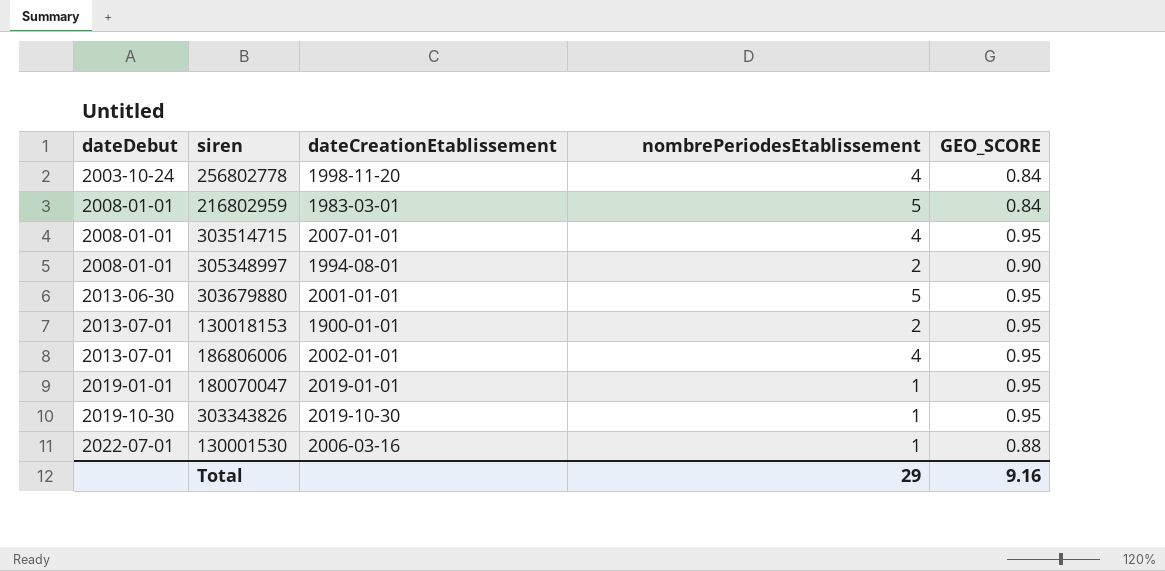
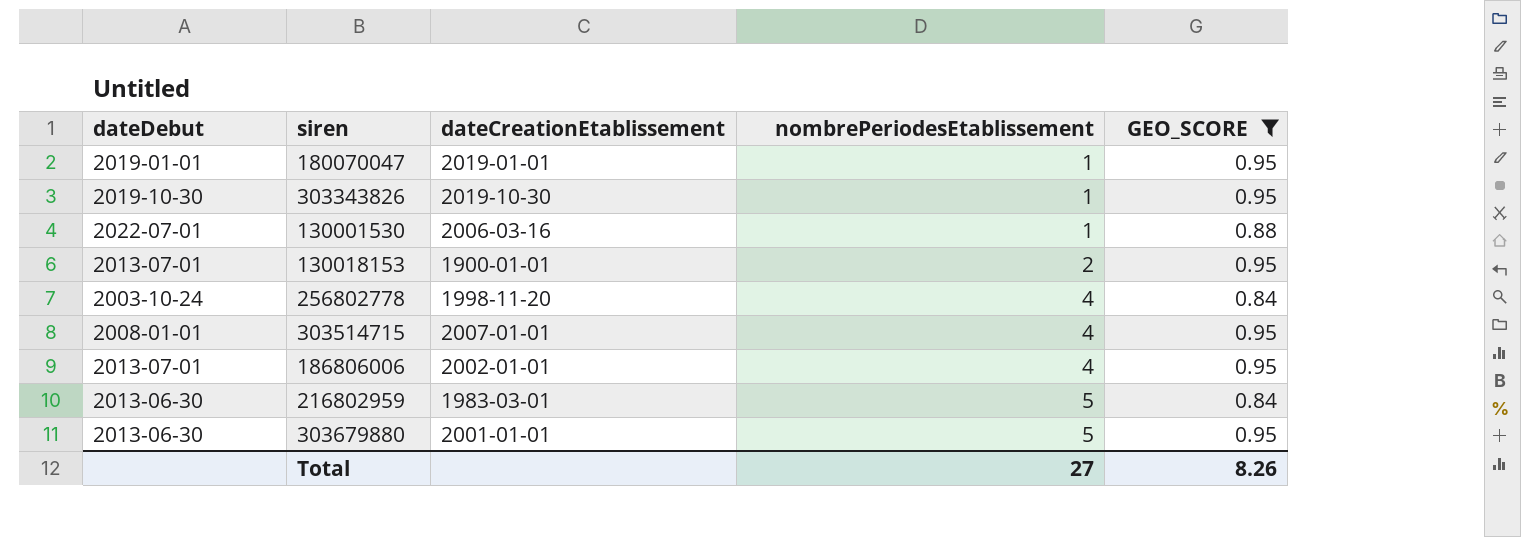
filter: none -> GEO_SCORE != 0.90
row order: dateDebut ascending -> nombrePeriodesEtablissement ascending
216802959 | dateDebut: 2008-01-01 -> 2013-06-30
Total | nombrePeriodesEtablissement: 29 -> 27
Total | GEO_SCORE: 9.16 -> 8.26

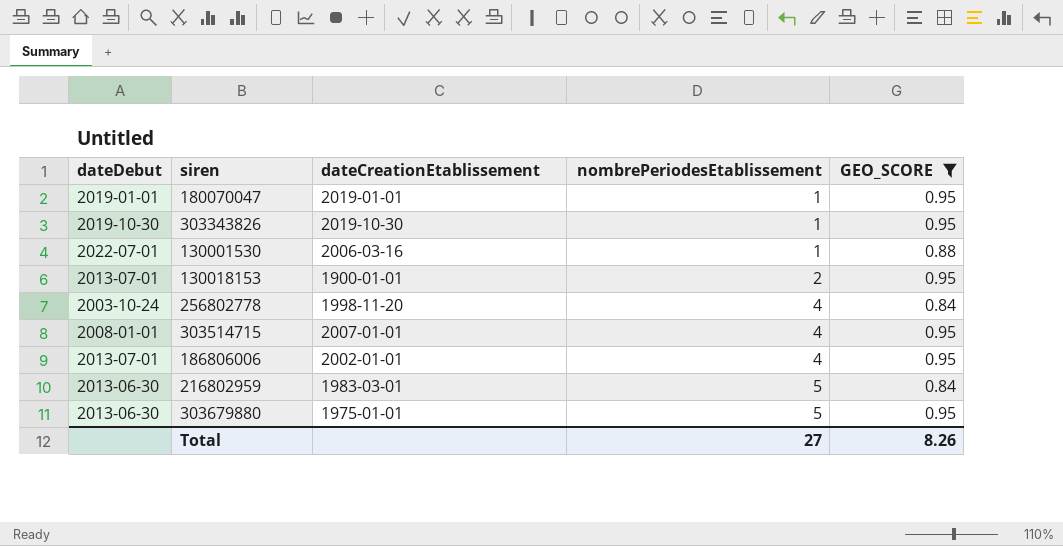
303679880 | dateCreationEtablissement: 2001-01-01 -> 1975-01-01

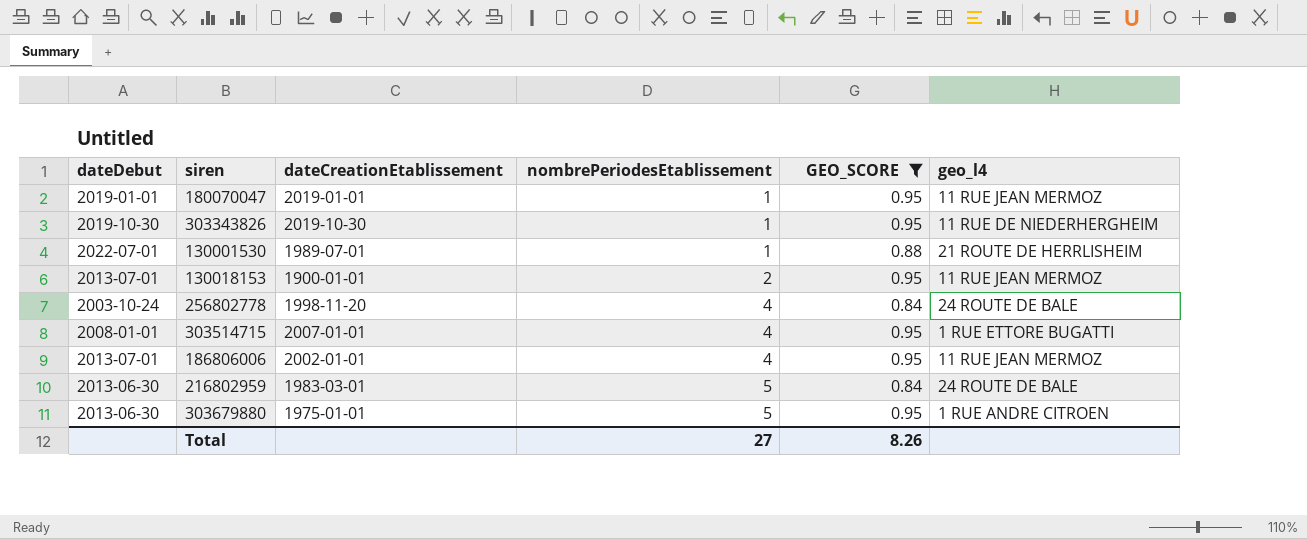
column geo_l4 | position: none -> 6
130001530 | dateCreationEtablissement: 2006-03-16 -> 1989-07-01

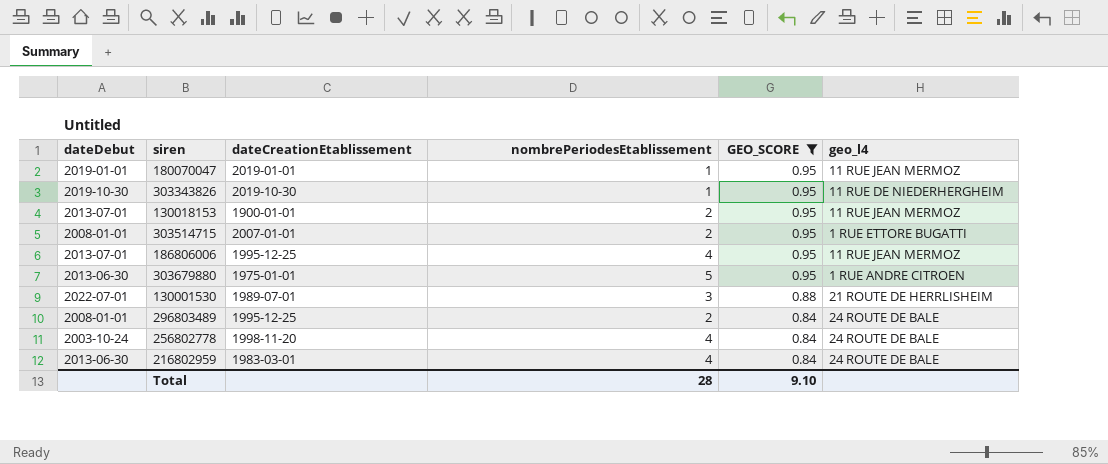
row order: nombrePeriodesEtablissement ascending -> GEO_SCORE descending
303514715 | nombrePeriodesEtablissement: 4 -> 2
186806006 | dateCreationEtablissement: 2002-01-01 -> 1995-12-25
130001530 | nombrePeriodesEtablissement: 1 -> 3
row 296803489: none -> 2008-01-01 | 1995-12-25 | 2 | 0.84 | 24 ROUTE DE BALE
216802959 | nombrePeriodesEtablissement: 5 -> 4
Total | nombrePeriodesEtablissement: 27 -> 28
Total | GEO_SCORE: 8.26 -> 9.10

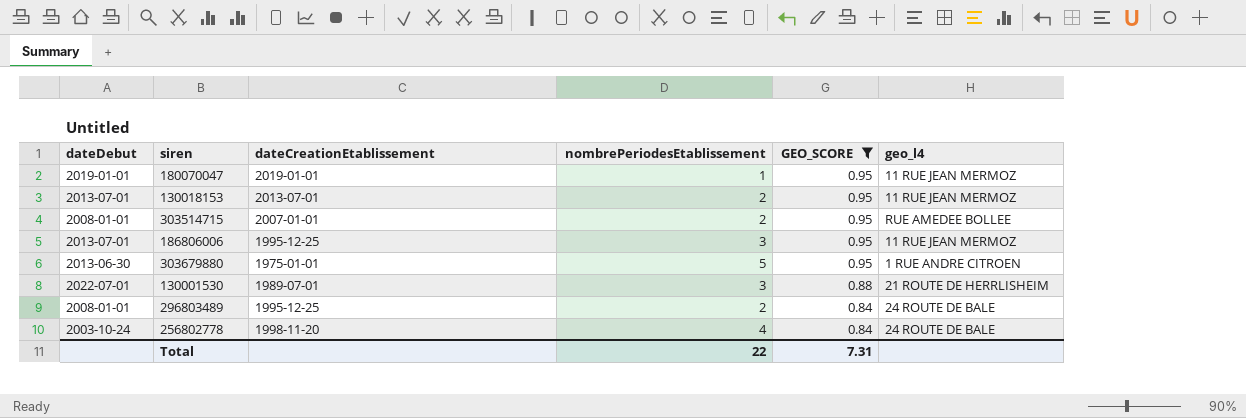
row 303343826: 2019-10-30 | 2019-10-30 | 1 | 0.95 | 11 RUE DE NIEDERHERGHEIM -> none
row 216802959: 2013-06-30 | 1983-03-01 | 4 | 0.84 | 24 ROUTE DE BALE -> none
130018153 | dateCreationEtablissement: 1900-01-01 -> 2013-07-01
303514715 | geo_l4: 1 RUE ETTORE BUGATTI -> RUE AMEDEE BOLLEE
186806006 | nombrePeriodesEtablissement: 4 -> 3
Total | nombrePeriodesEtablissement: 28 -> 22
Total | GEO_SCORE: 9.10 -> 7.31

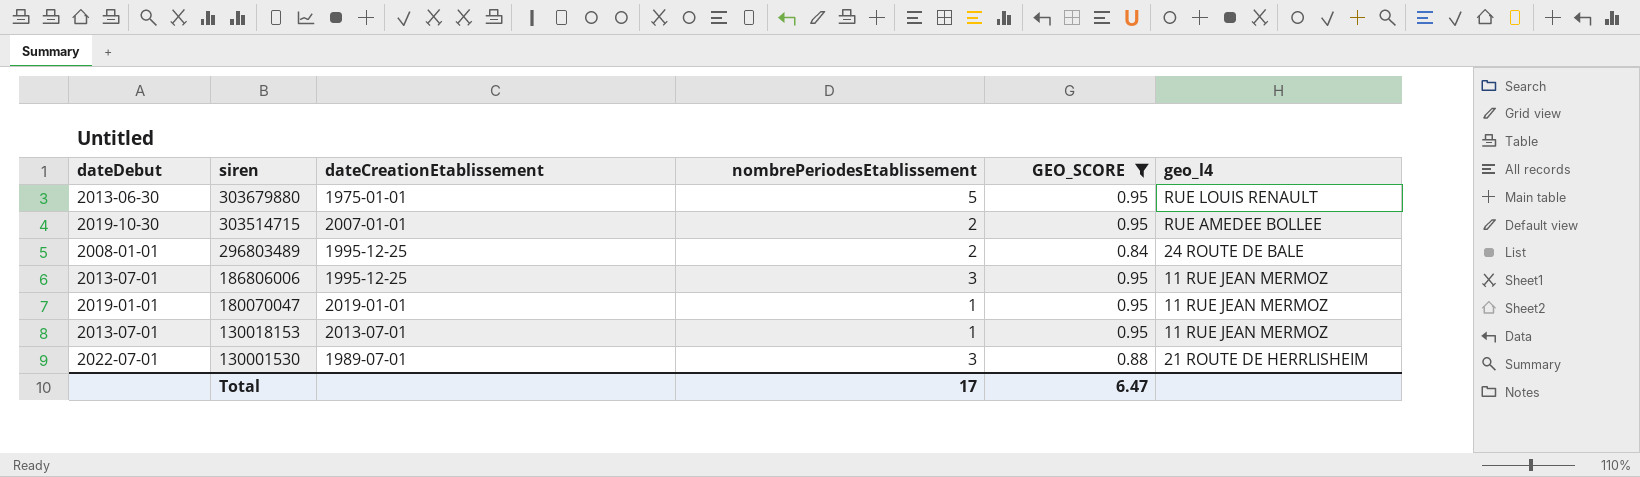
row order: GEO_SCORE descending -> siren descending
row 256802778: 2003-10-24 | 1998-11-20 | 4 | 0.84 | 24 ROUTE DE BALE -> none
303679880 | geo_l4: 1 RUE ANDRE CITROEN -> RUE LOUIS RENAULT
303514715 | dateDebut: 2008-01-01 -> 2019-10-30
130018153 | nombrePeriodesEtablissement: 2 -> 1
Total | nombrePeriodesEtablissement: 22 -> 17
Total | GEO_SCORE: 7.31 -> 6.47

